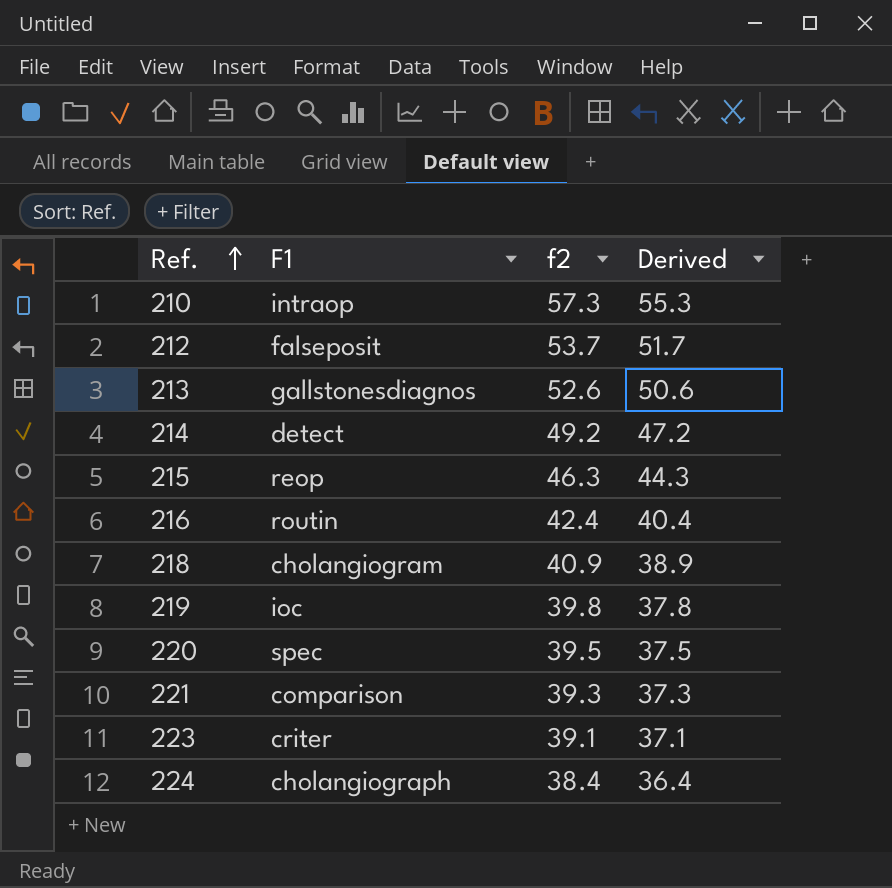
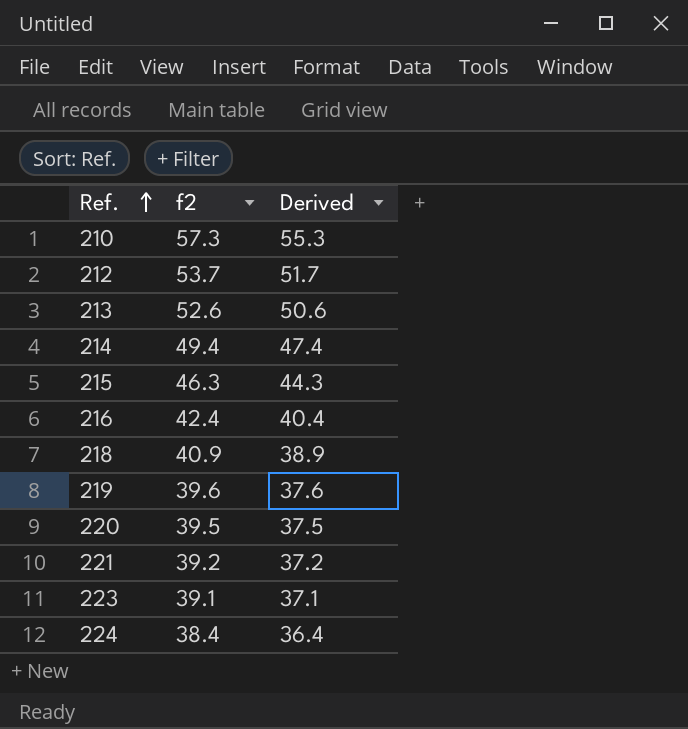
column F1 | position: 2 -> none
214 | f2: 49.2 -> 49.4
214 | Derived: 47.2 -> 47.4
219 | f2: 39.8 -> 39.6
219 | Derived: 37.8 -> 37.6
221 | f2: 39.3 -> 39.2
221 | Derived: 37.3 -> 37.2

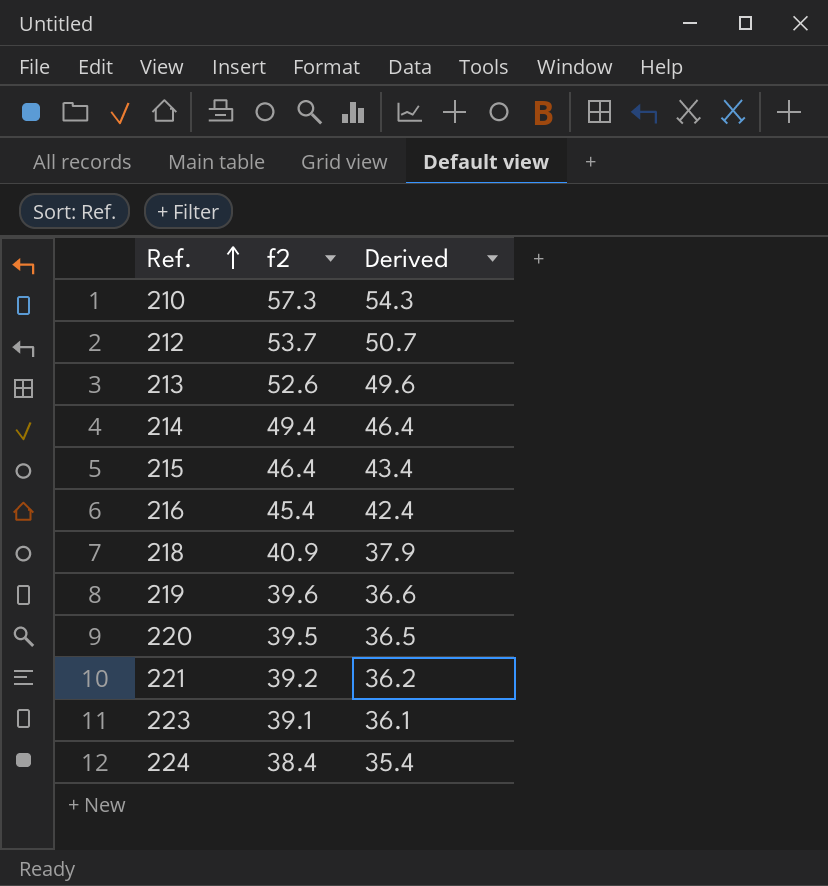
column Derived | formula: [f2] - 2 -> [f2] - 3
215 | f2: 46.3 -> 46.4
216 | f2: 42.4 -> 45.4

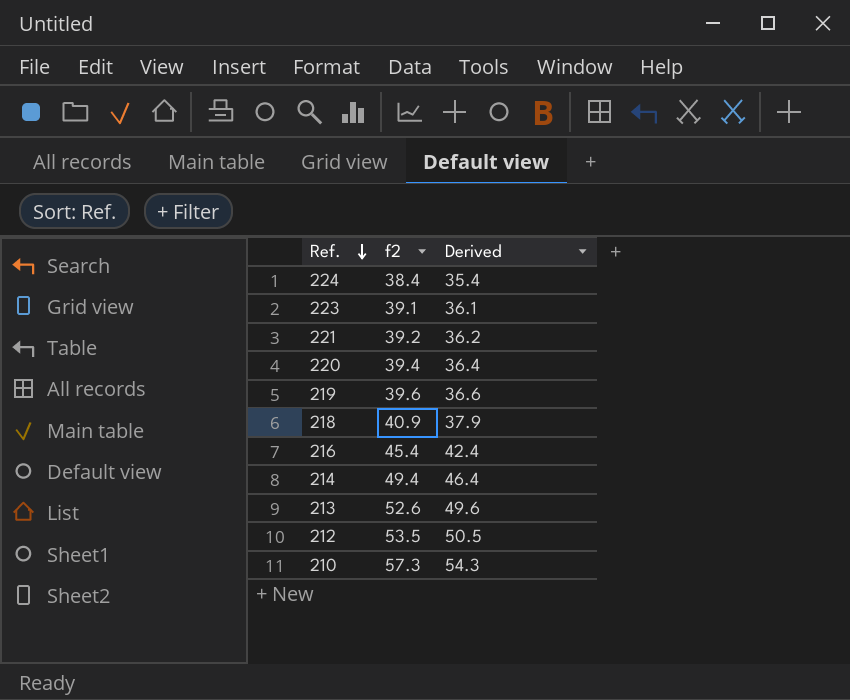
row order: Ref. ascending -> Ref. descending
row 215: 46.4 | 43.4 -> none
220 | f2: 39.5 -> 39.4
220 | Derived: 36.5 -> 36.4
212 | f2: 53.7 -> 53.5
212 | Derived: 50.7 -> 50.5

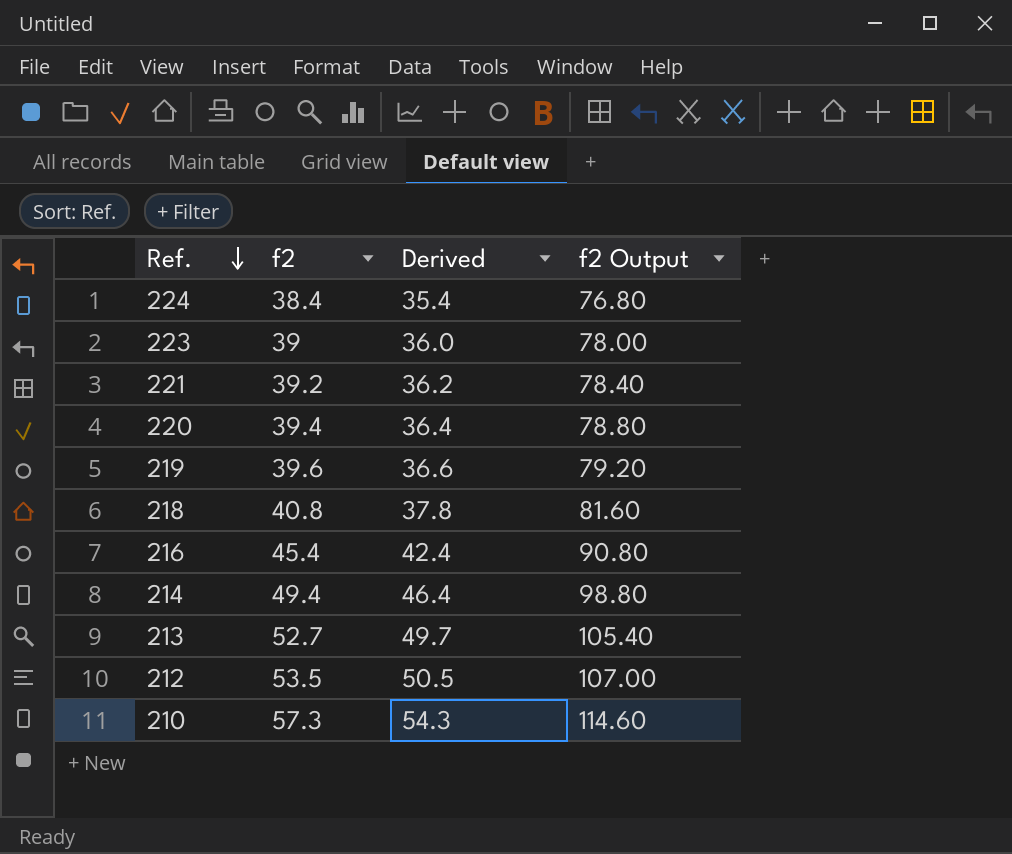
column f2 Output | formula: none -> [f2] * 2
223 | f2: 39.1 -> 39
223 | Derived: 36.1 -> 36.0
218 | f2: 40.9 -> 40.8
218 | Derived: 37.9 -> 37.8
213 | f2: 52.6 -> 52.7
213 | Derived: 49.6 -> 49.7

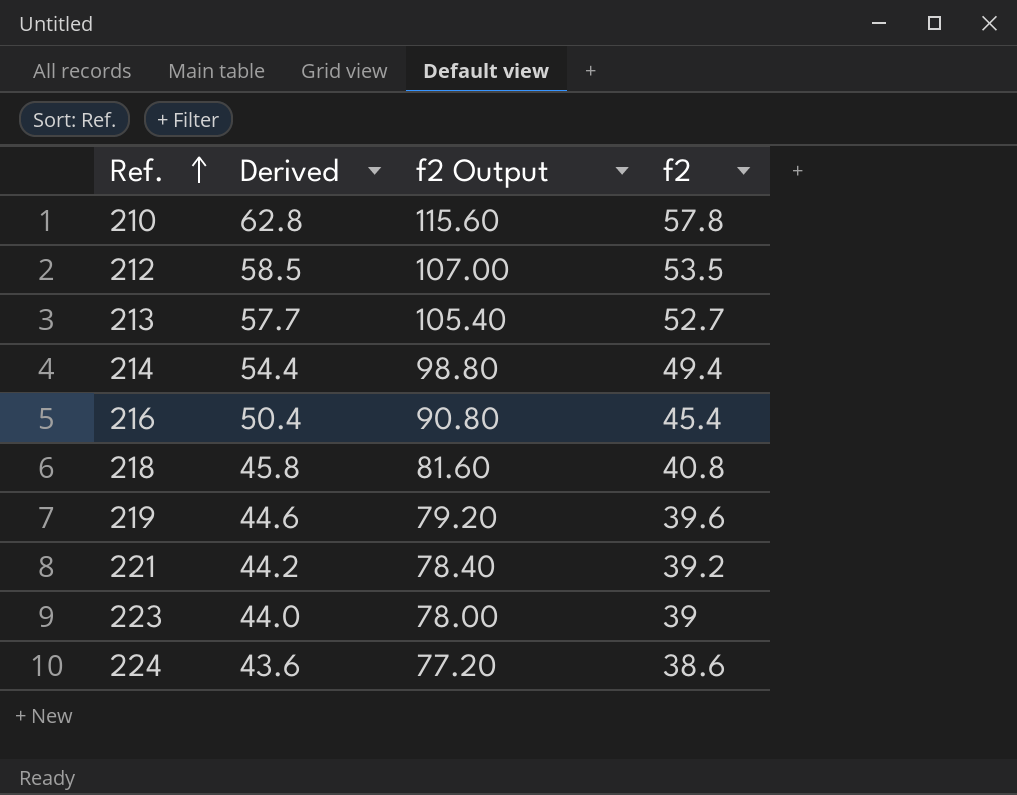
row order: Ref. descending -> Ref. ascending
column Derived | formula: [f2] - 3 -> [f2] + 5
column f2 | position: 2 -> 4
row 220: 39.4 | 36.4 | 78.80 -> none
210 | f2 Output: 114.60 -> 115.60
210 | f2: 57.3 -> 57.8
224 | f2 Output: 76.80 -> 77.20
224 | f2: 38.4 -> 38.6

